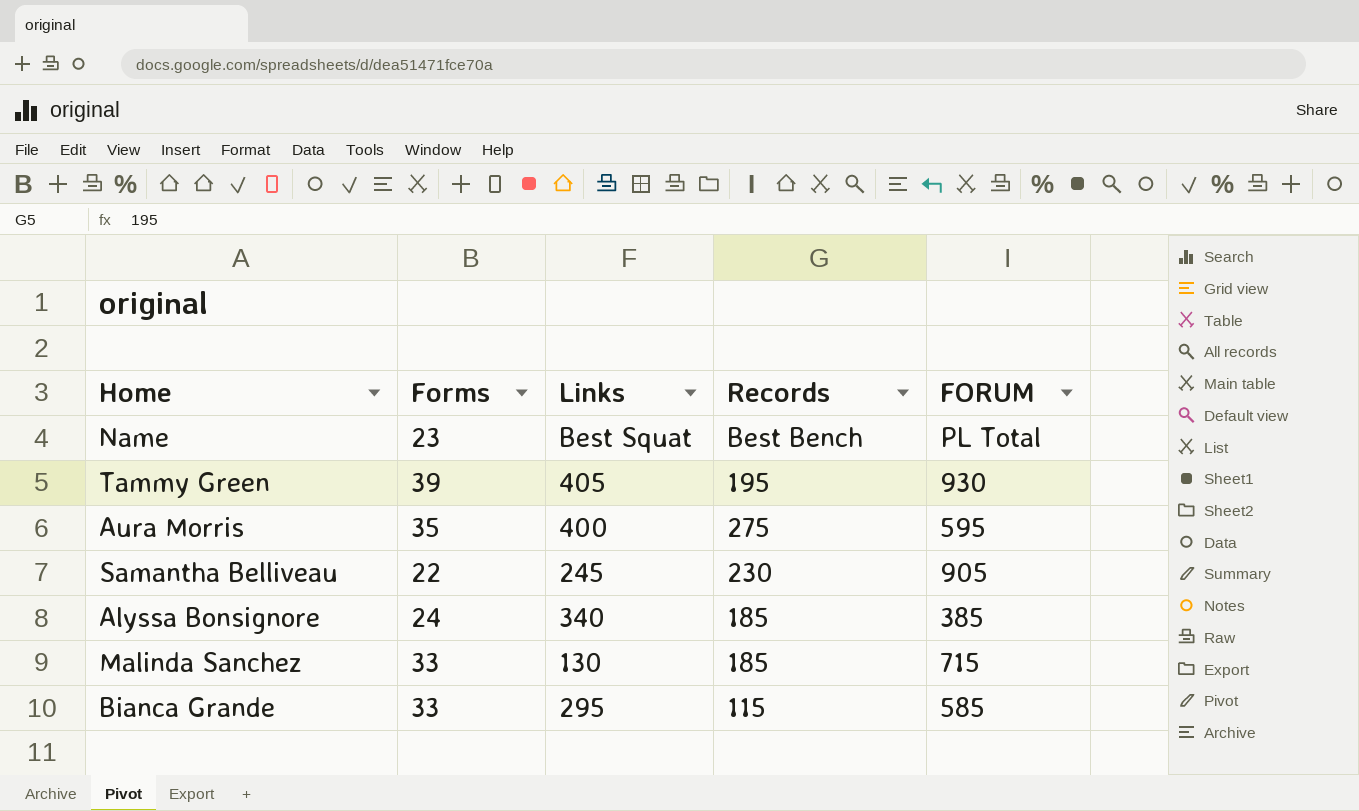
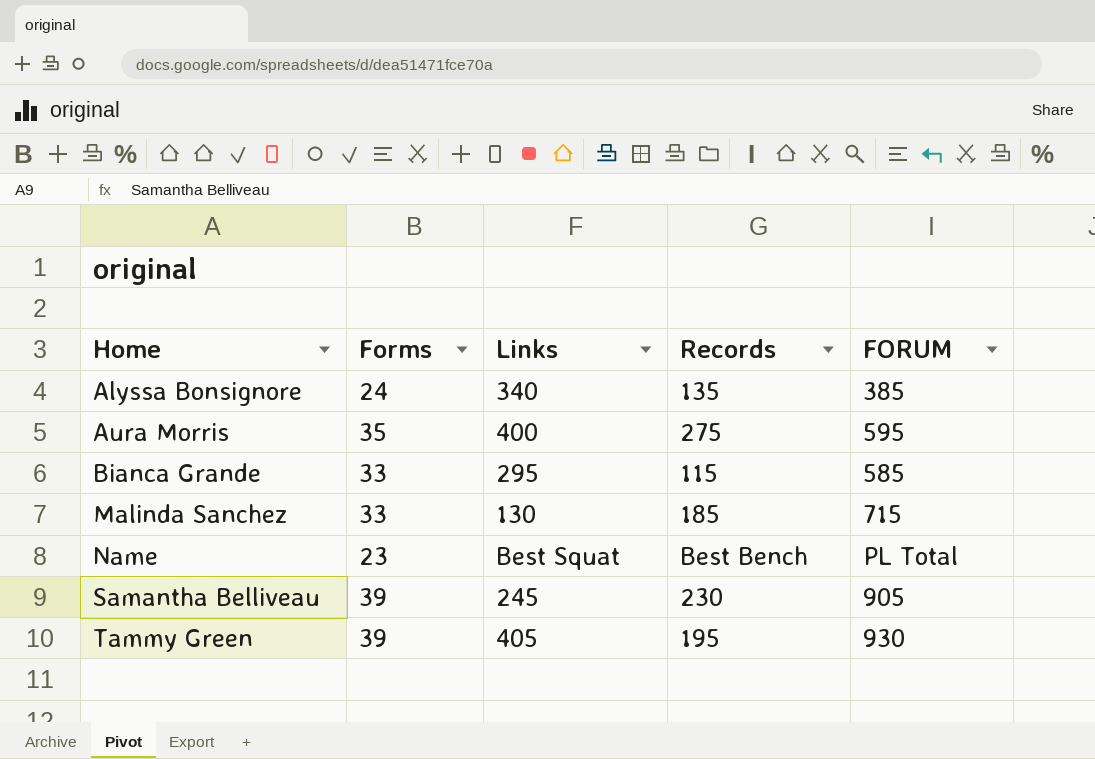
row order: none -> Home ascending
Alyssa Bonsignore | Records: 185 -> 135
Samantha Belliveau | Forms: 22 -> 39

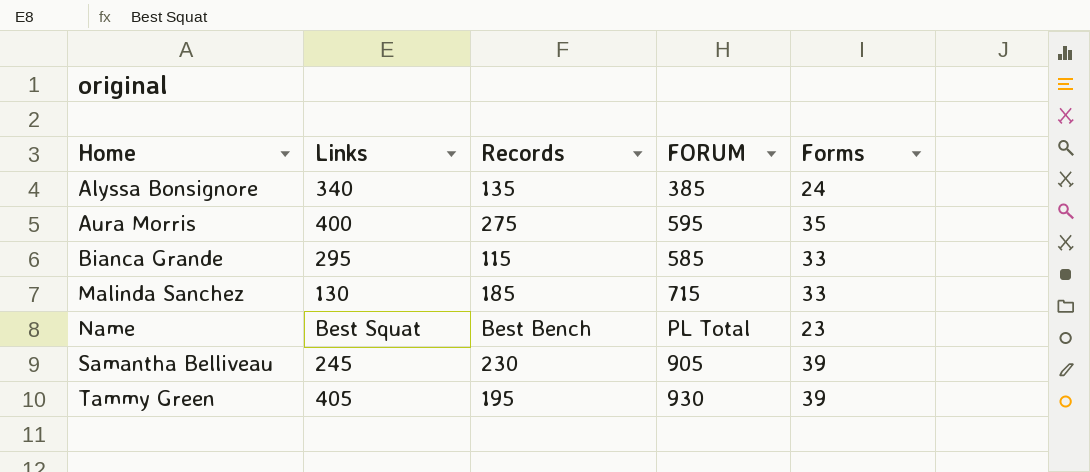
column Forms | position: 2 -> 5

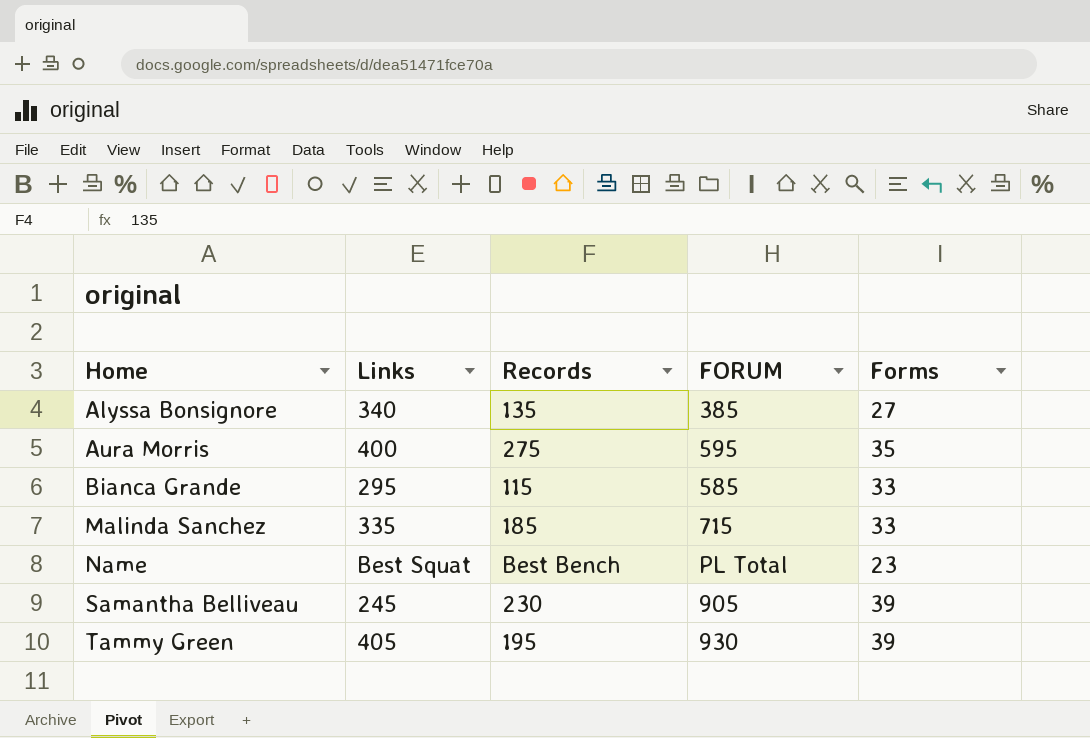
Alyssa Bonsignore | Forms: 24 -> 27
Malinda Sanchez | Links: 130 -> 335

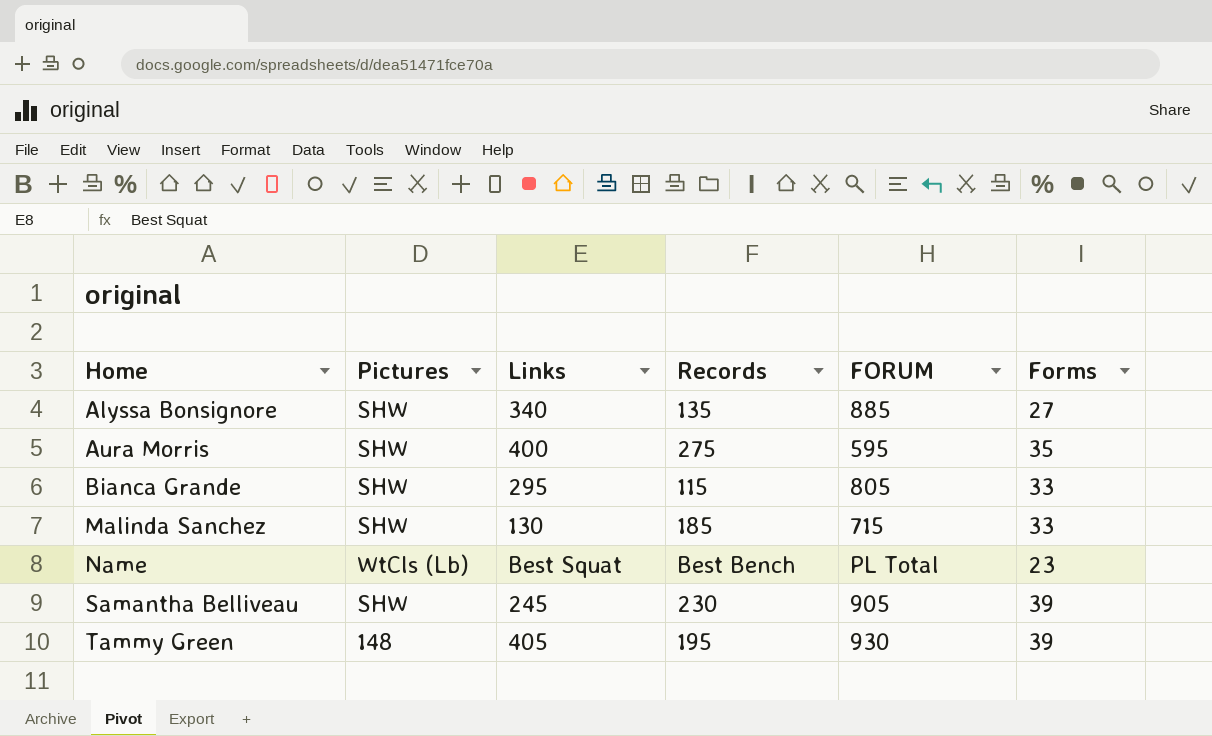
column Pictures | position: none -> 2
Alyssa Bonsignore | FORUM: 385 -> 885
Bianca Grande | FORUM: 585 -> 805
Malinda Sanchez | Links: 335 -> 130

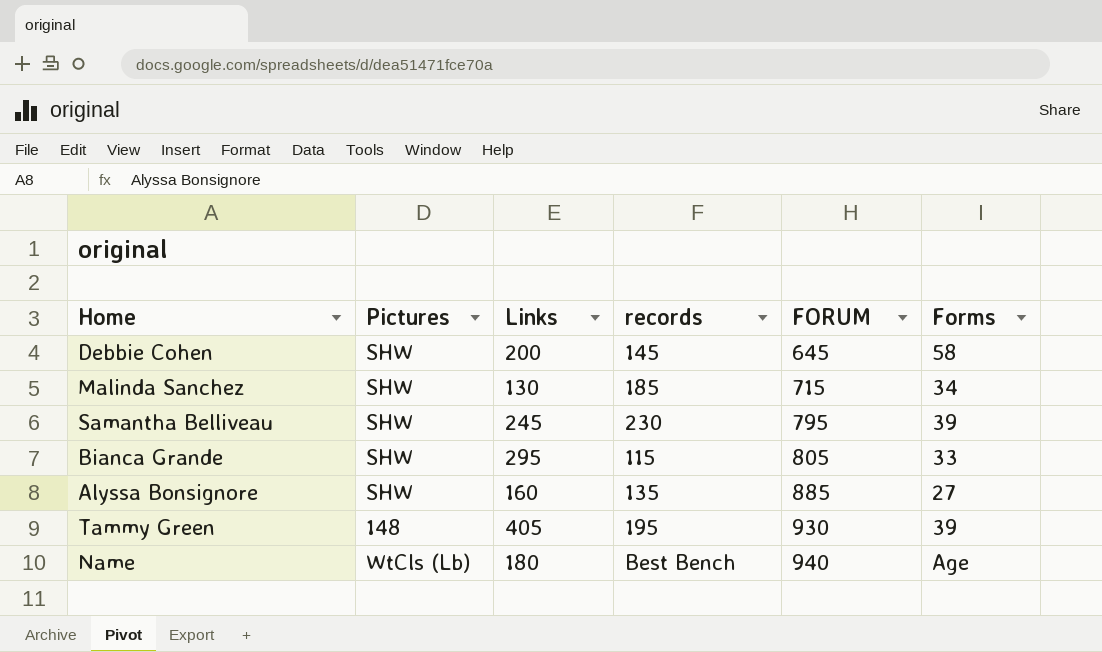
row order: Home ascending -> FORUM ascending
column name: Records -> records
row Aura Morris: SHW | 400 | 275 | 595 | 35 -> none
row Debbie Cohen: none -> SHW | 200 | 145 | 645 | 58
Malinda Sanchez | Forms: 33 -> 34
Samantha Belliveau | FORUM: 905 -> 795
Alyssa Bonsignore | Links: 340 -> 160
Name | Links: Best Squat -> 180
Name | FORUM: PL Total -> 940
Name | Forms: 23 -> Age

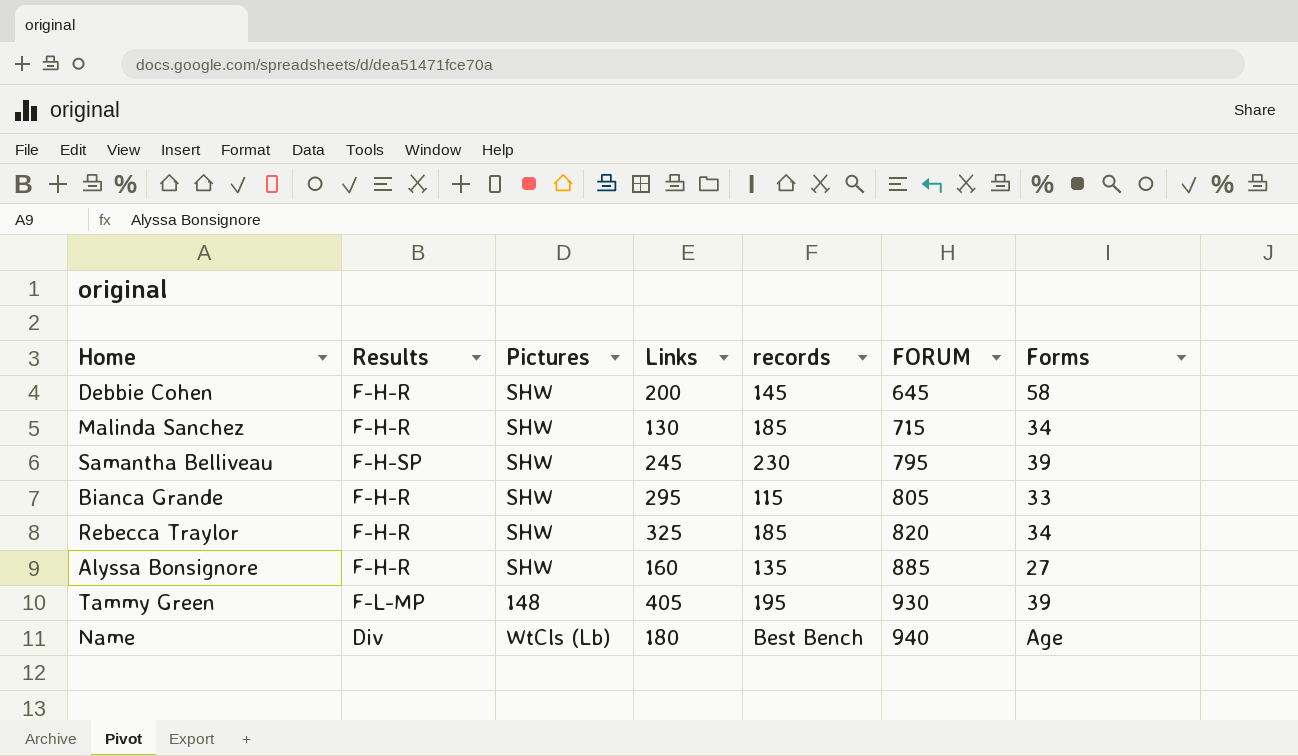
column Results | position: none -> 2
row Rebecca Traylor: none -> F-H-R | SHW | 325 | 185 | 820 | 34

